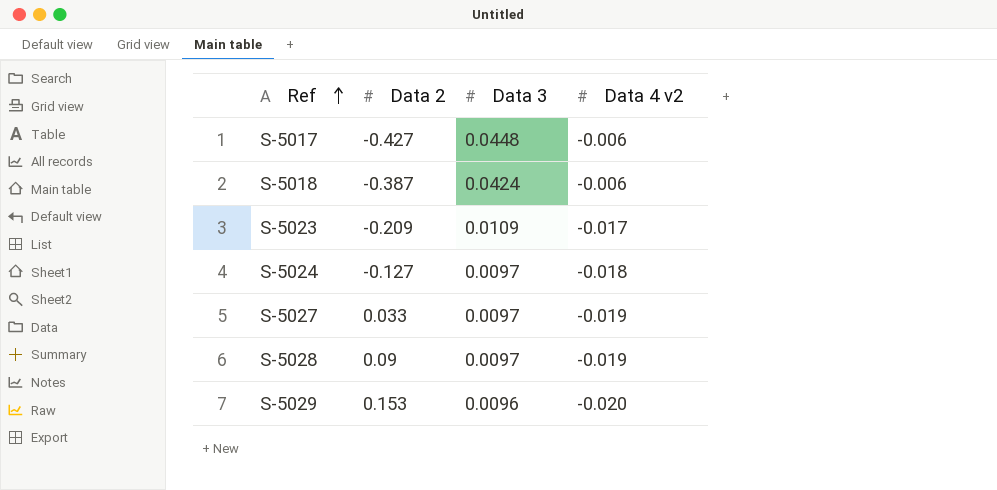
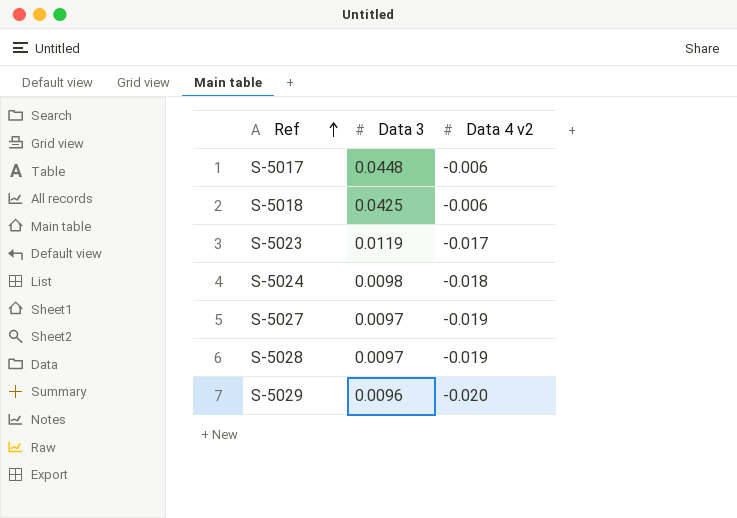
column Data 2 | position: 2 -> none
S-5018 | Data 3: 0.0424 -> 0.0425
S-5023 | Data 3: 0.0109 -> 0.0119
S-5024 | Data 3: 0.0097 -> 0.0098

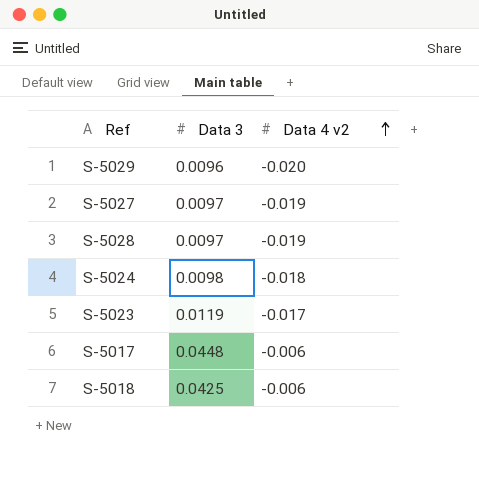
row order: Ref ascending -> Data 4 v2 ascending

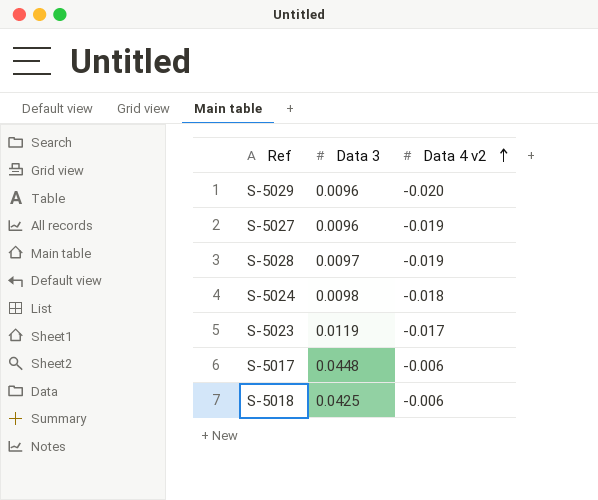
S-5027 | Data 3: 0.0097 -> 0.0096

